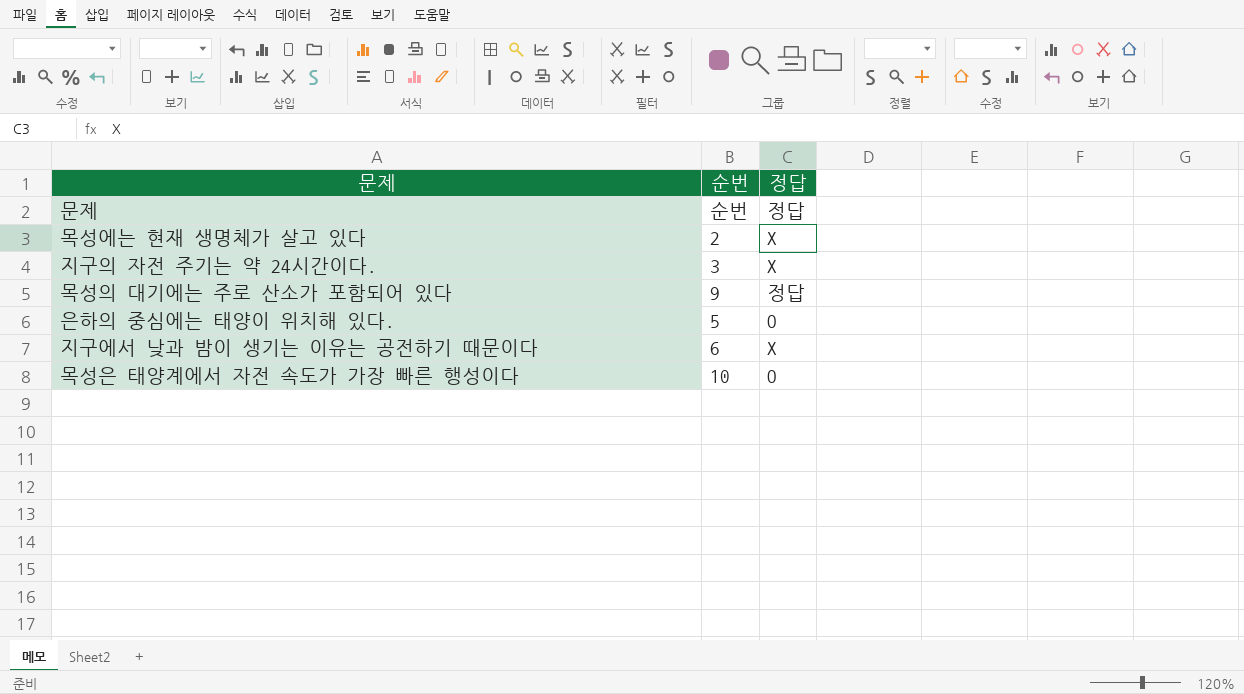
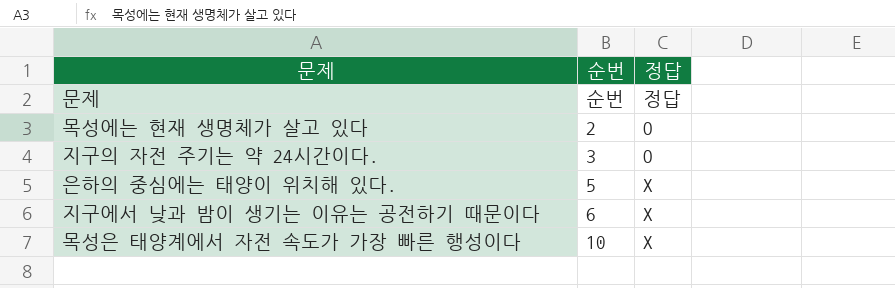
row 목성의 대기에는 주로 산소가 포함되어 있다: 9 | 정답 -> none
목성에는 현재 생명체가 살고 있다 | 정답: X -> O
지구의 자전 주기는 약 24시간이다. | 정답: X -> O
은하의 중심에는 태양이 위치해 있다. | 정답: O -> X
목성은 태양계에서 자전 속도가 가장 빠른 행성이다 | 정답: O -> X

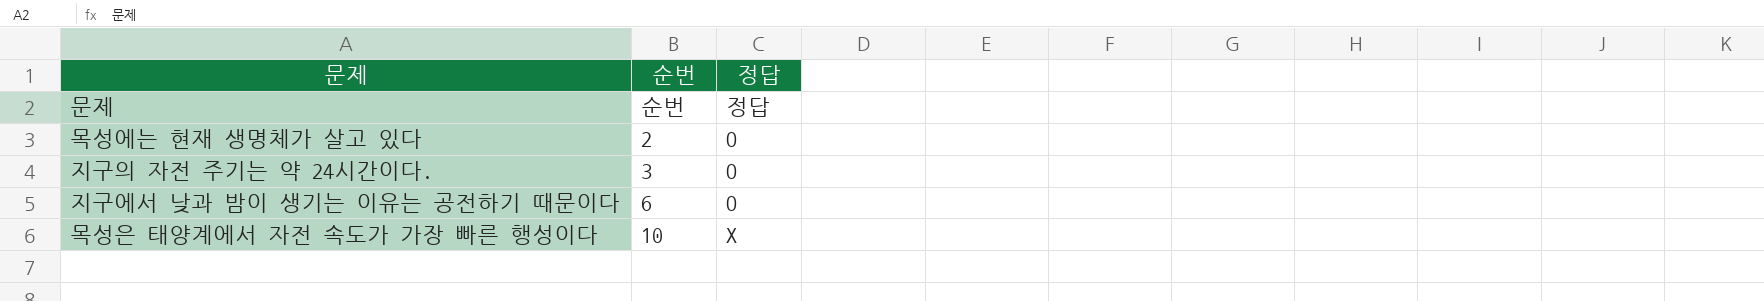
row 은하의 중심에는 태양이 위치해 있다.: 5 | X -> none
지구에서 낮과 밤이 생기는 이유는 공전하기 때문이다 | 정답: X -> O

